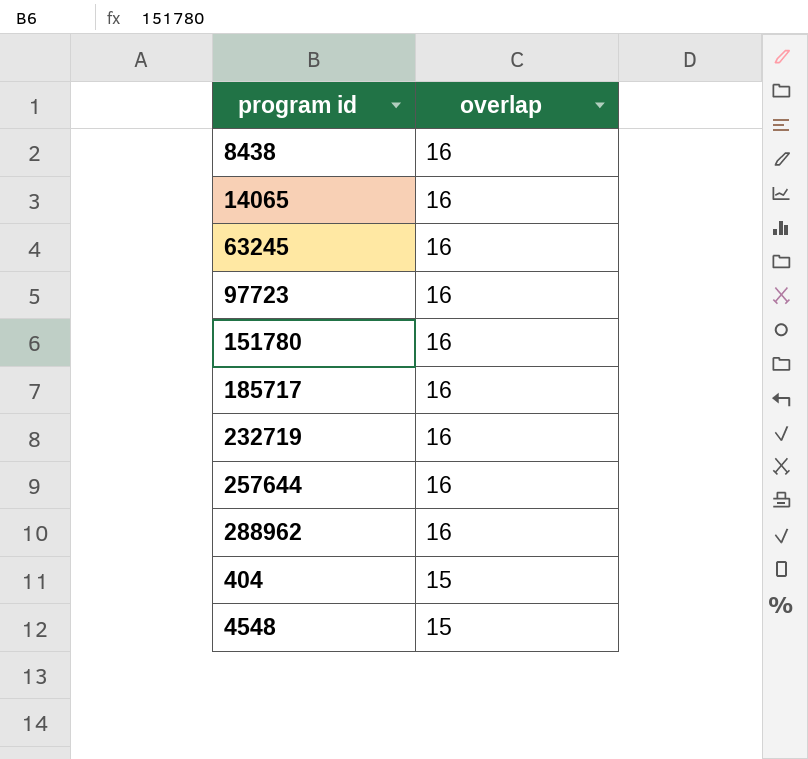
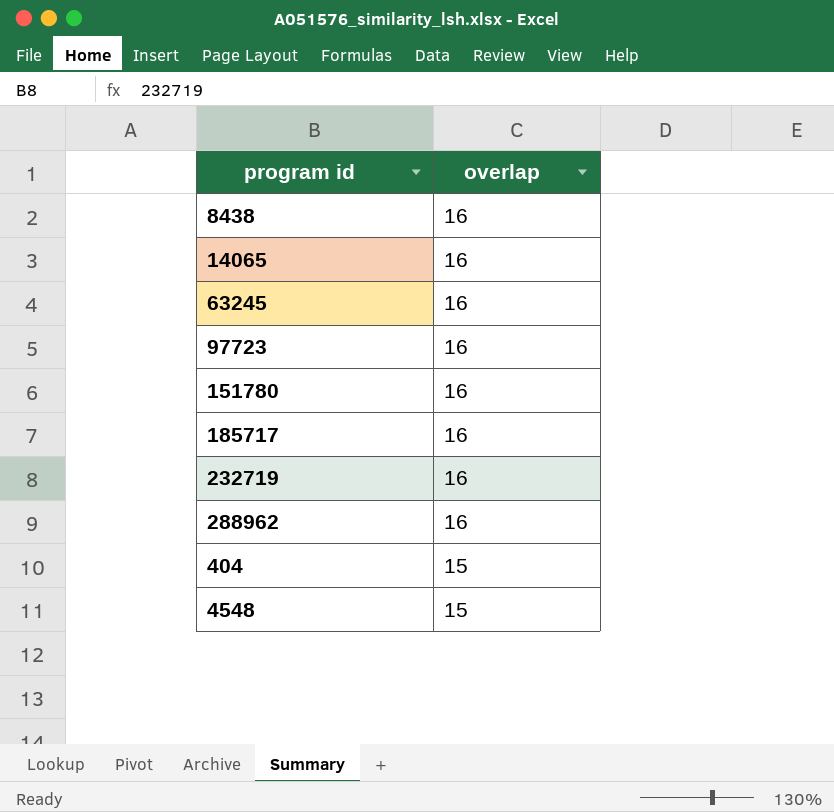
row 257644: 16 -> none

